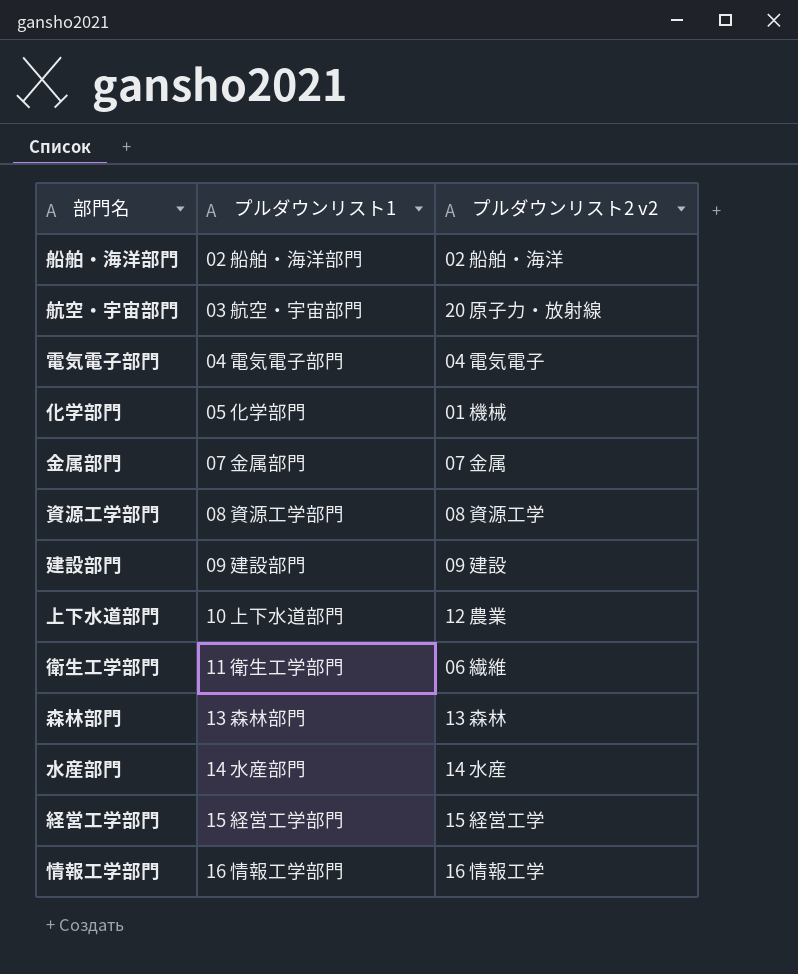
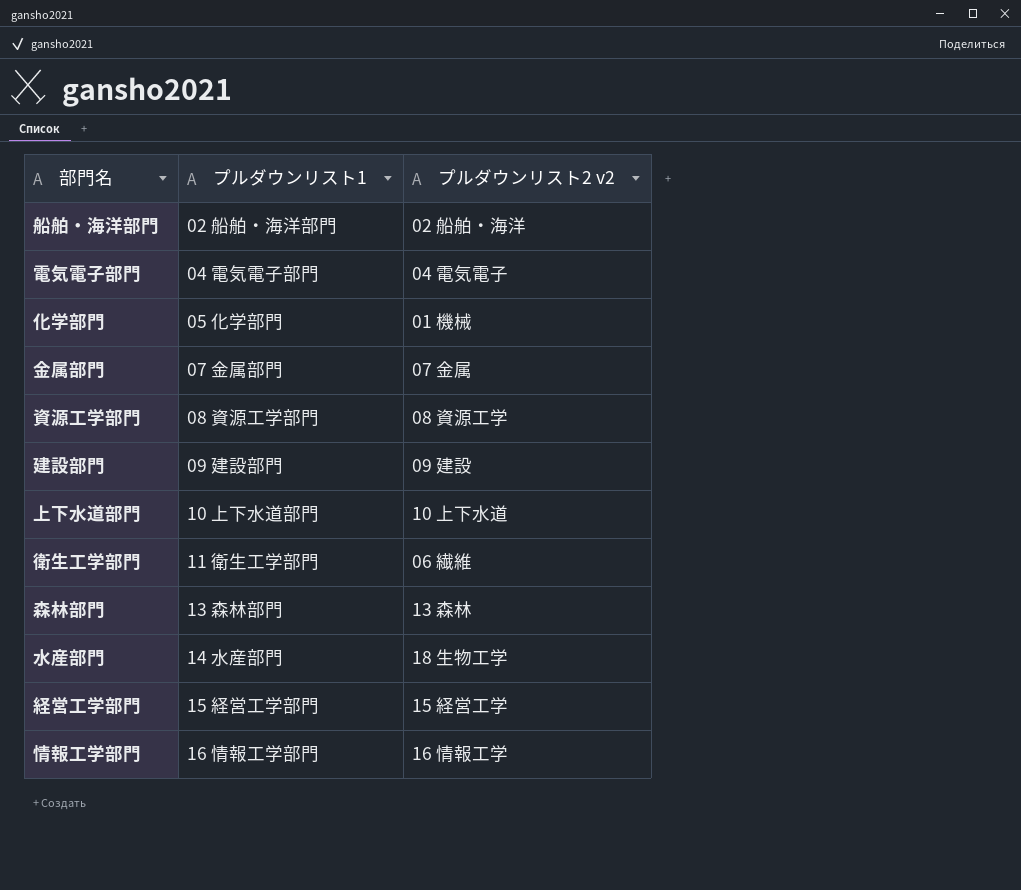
row 航空・宇宙部門: 03 航空・宇宙部門 | 20 原子力・放射線 -> none
上下水道部門 | プルダウンリスト2 v2: 12 農業 -> 10 上下水道
水産部門 | プルダウンリスト2 v2: 14 水産 -> 18 生物工学

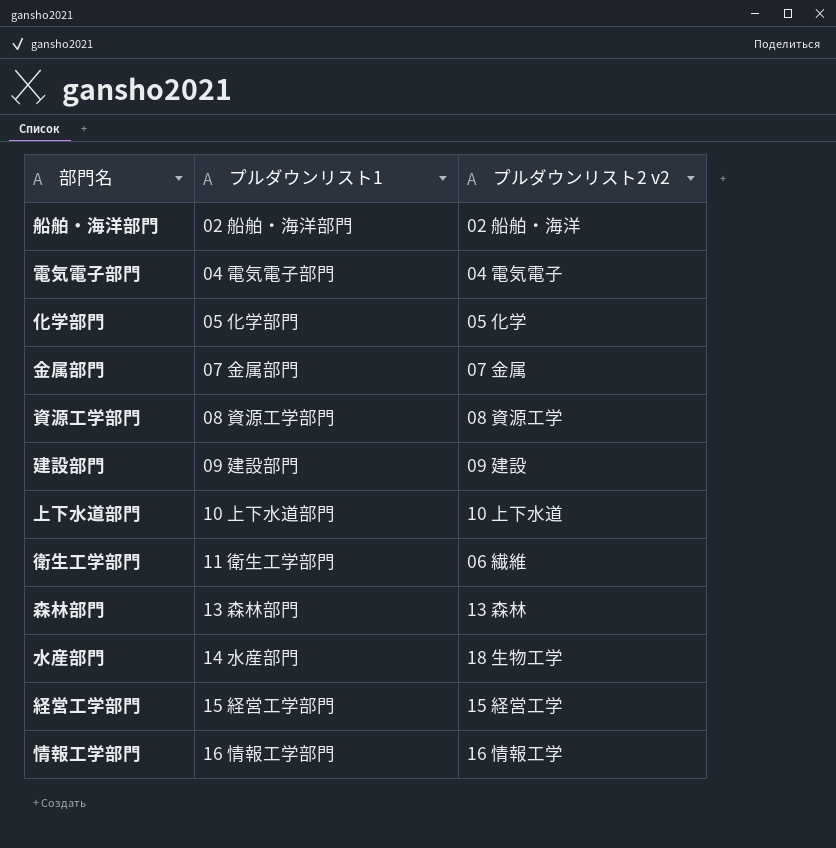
化学部門 | プルダウンリスト2 v2: 01 機械 -> 05 化学

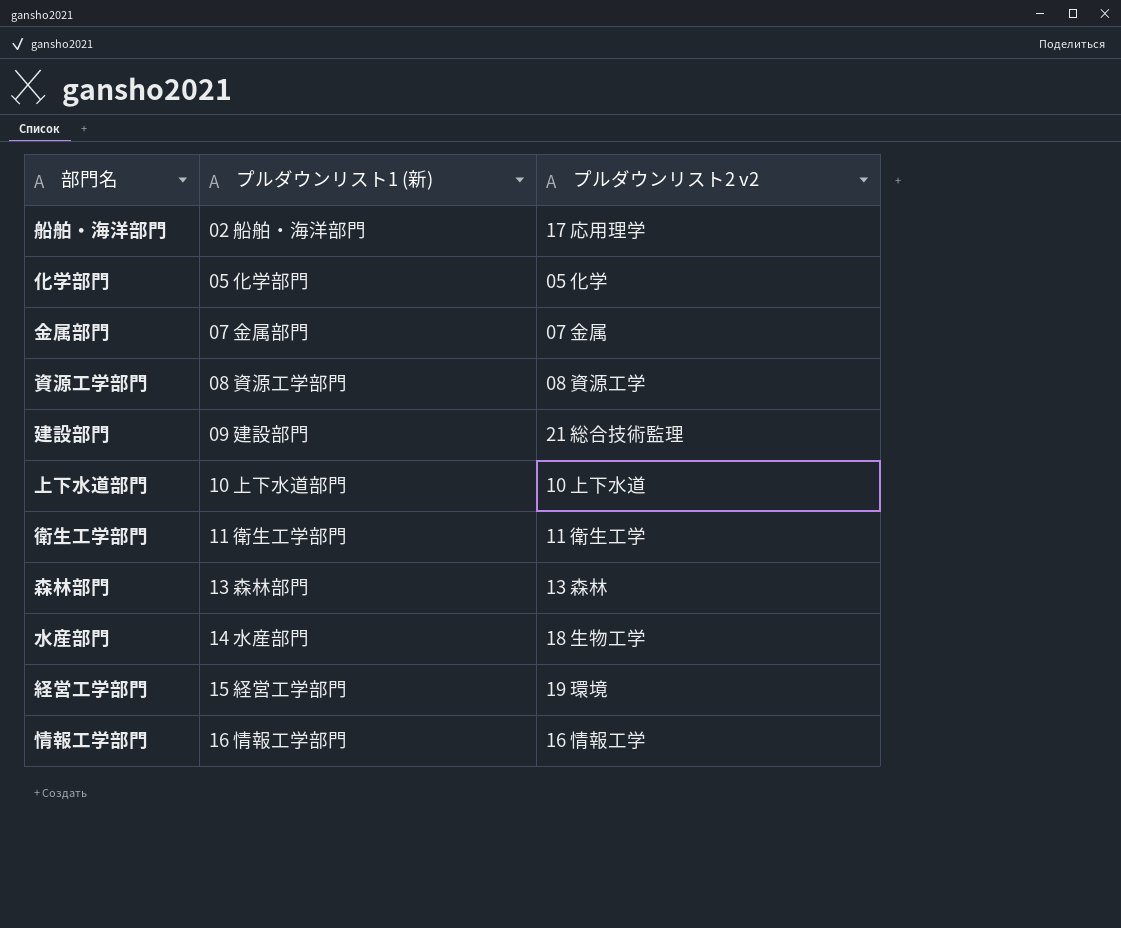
column name: プルダウンリスト1 -> プルダウンリスト1 (新)
row 電気電子部門: 04 電気電子部門 | 04 電気電子 -> none
船舶・海洋部門 | プルダウンリスト2 v2: 02 船舶・海洋 -> 17 応用理学
建設部門 | プルダウンリスト2 v2: 09 建設 -> 21 総合技術監理
衛生工学部門 | プルダウンリスト2 v2: 06 繊維 -> 11 衛生工学
経営工学部門 | プルダウンリスト2 v2: 15 経営工学 -> 19 環境

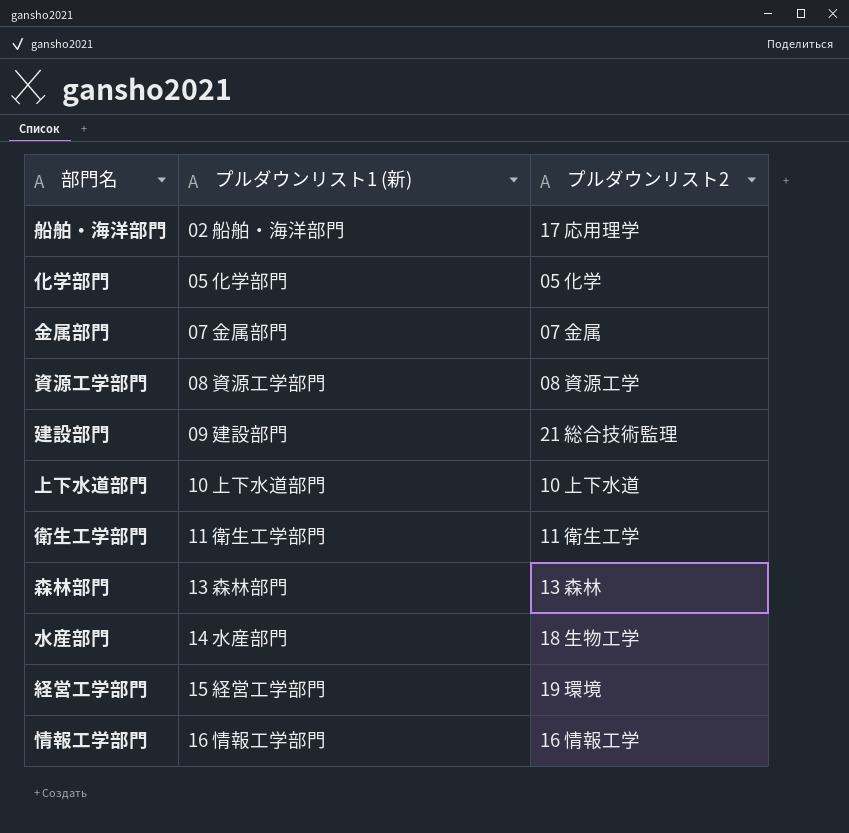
column name: プルダウンリスト2 v2 -> プルダウンリスト2

